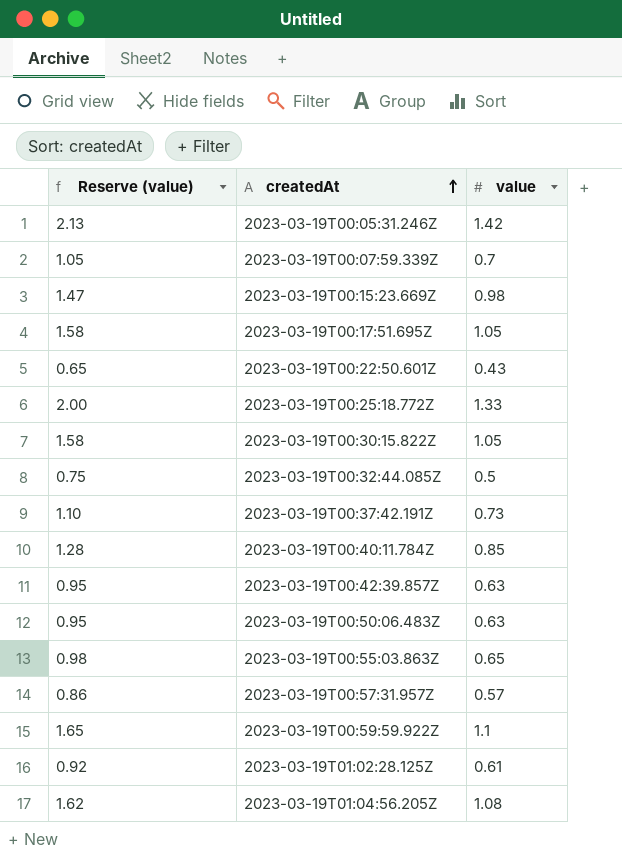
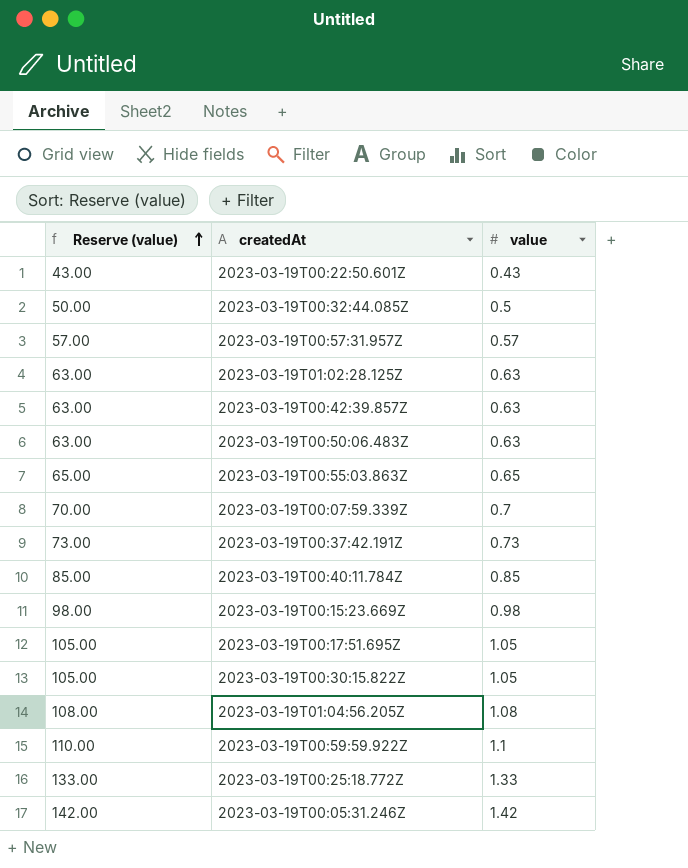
row order: createdAt ascending -> Reserve (value) ascending
column Reserve (value) | formula: [value] * 1.5 -> [value] * 100
2023-03-19T01:02:28.125Z | value: 0.61 -> 0.63

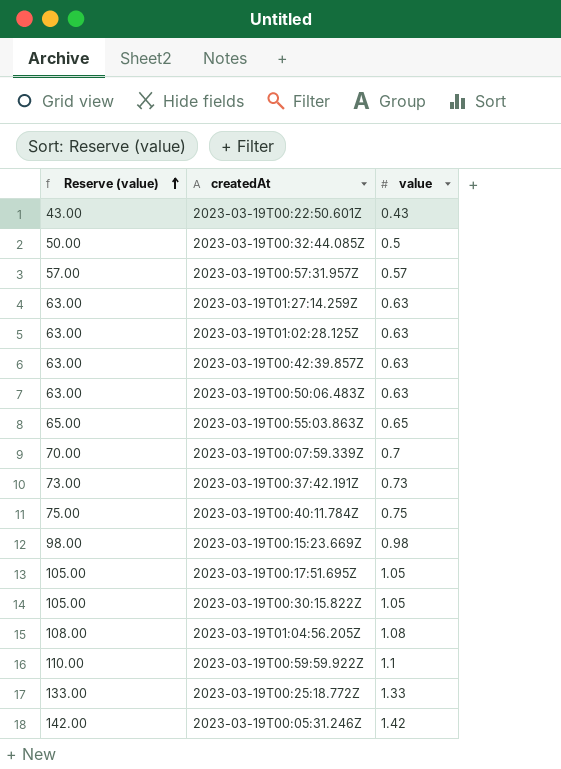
row 2023-03-19T01:27:14.259Z: none -> 63.00 | 0.63
2023-03-19T00:40:11.784Z | Reserve (value): 85.00 -> 75.00
2023-03-19T00:40:11.784Z | value: 0.85 -> 0.75

